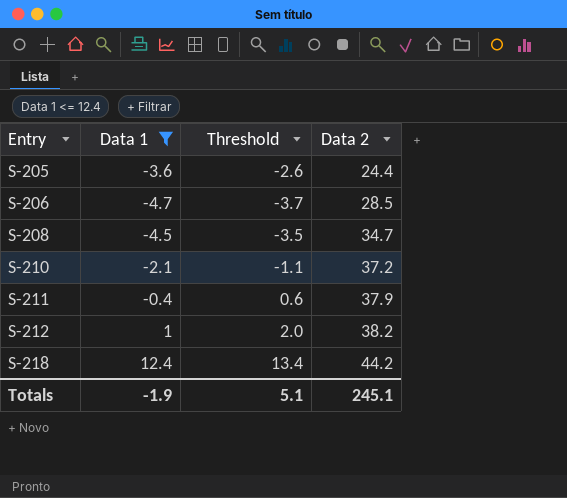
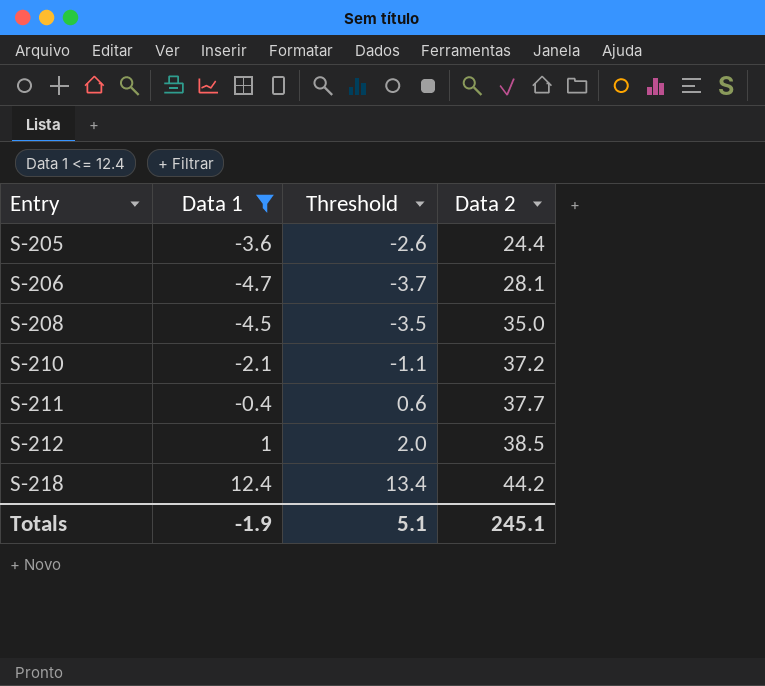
S-206 | Data 2: 28.5 -> 28.1
S-208 | Data 2: 34.7 -> 35.0
S-211 | Data 2: 37.9 -> 37.7
S-212 | Data 2: 38.2 -> 38.5

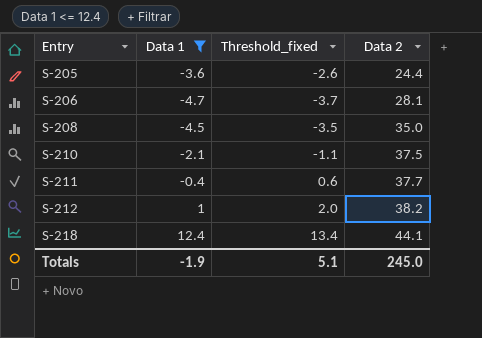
column name: Threshold -> Threshold_fixed
S-210 | Data 2: 37.2 -> 37.5
S-212 | Data 2: 38.5 -> 38.2
S-218 | Data 2: 44.2 -> 44.1
Totals | Data 2: 245.1 -> 245.0

